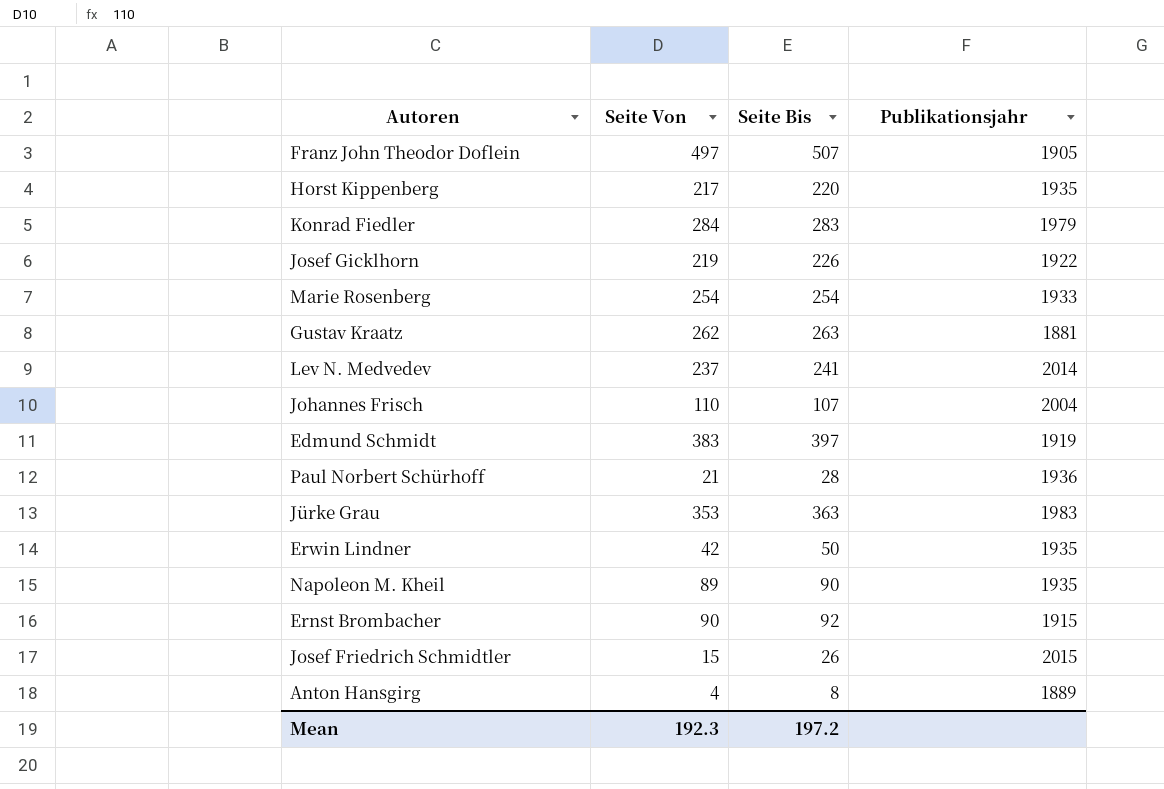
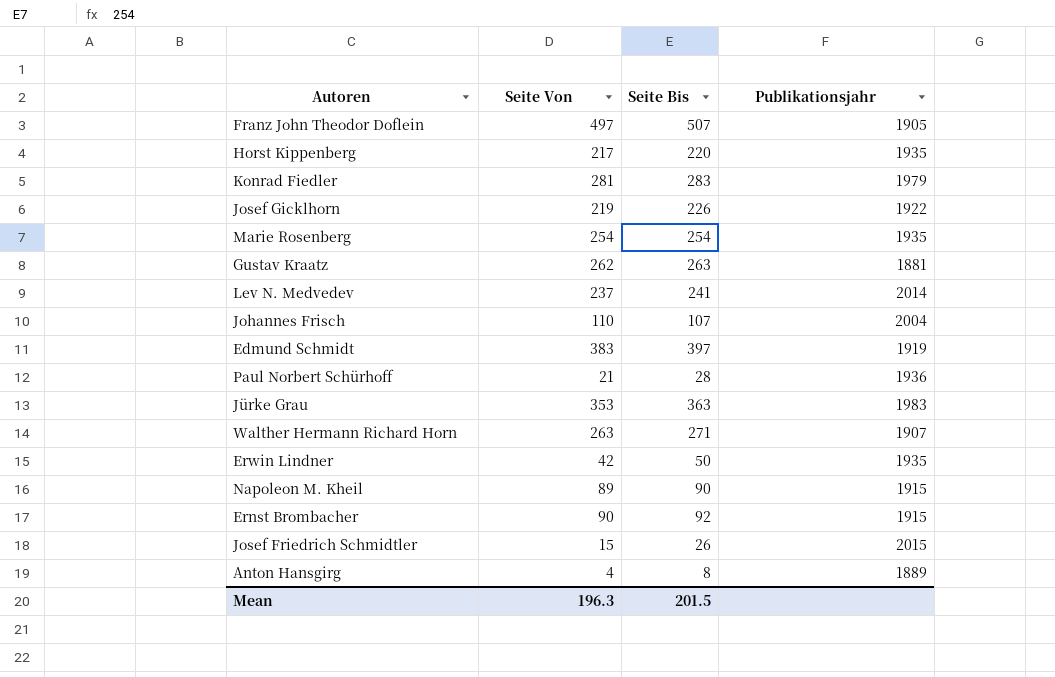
Konrad Fiedler | Seite Von: 284 -> 281
Marie Rosenberg | Publikationsjahr: 1933 -> 1935
row Walther Hermann Richard Horn: none -> 263 | 271 | 1907
Napoleon M. Kheil | Publikationsjahr: 1935 -> 1915
Mean | Seite Von: 192.3 -> 196.3
Mean | Seite Bis: 197.2 -> 201.5

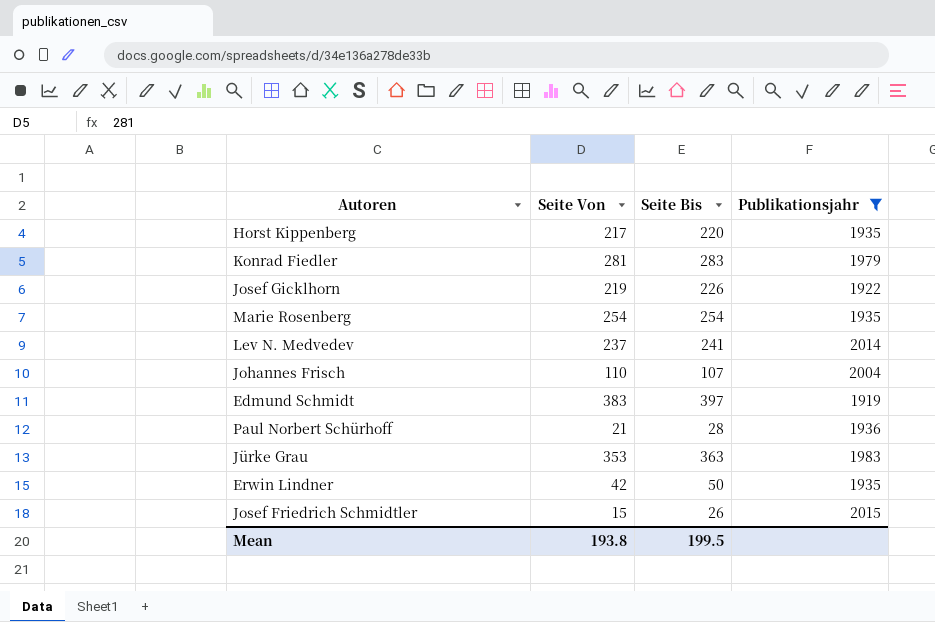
filter: none -> Publikationsjahr >= 1919
Mean | Seite Von: 196.3 -> 193.8
Mean | Seite Bis: 201.5 -> 199.5

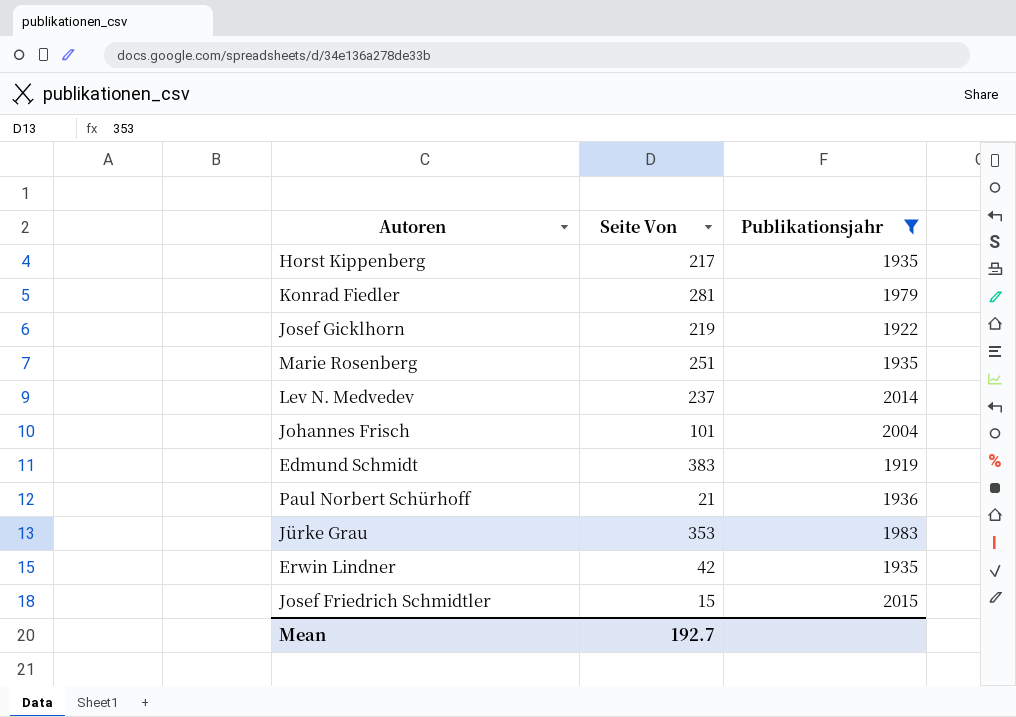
column Seite Bis | position: 3 -> none
Marie Rosenberg | Seite Von: 254 -> 251
Johannes Frisch | Seite Von: 110 -> 101
Mean | Seite Von: 193.8 -> 192.7

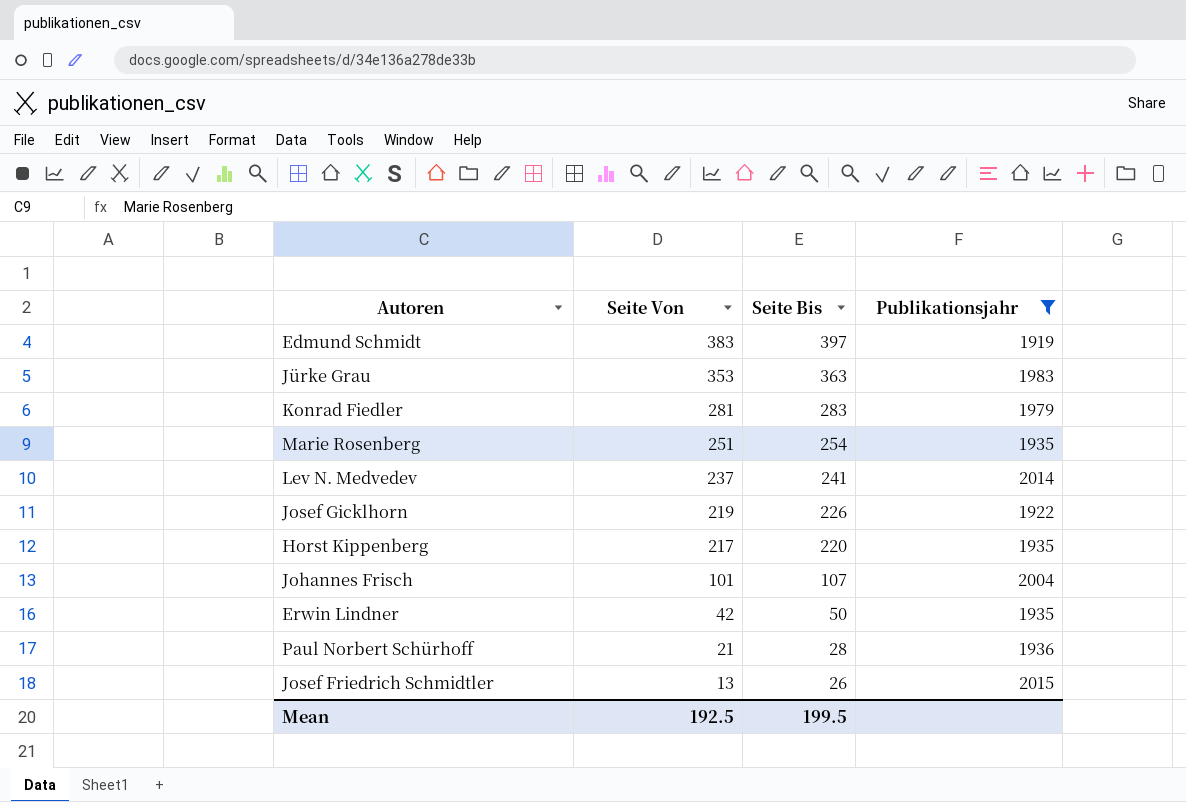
row order: none -> Seite Von descending
column Seite Bis | position: none -> 3
Josef Friedrich Schmidtler | Seite Von: 15 -> 13
Mean | Seite Von: 192.7 -> 192.5

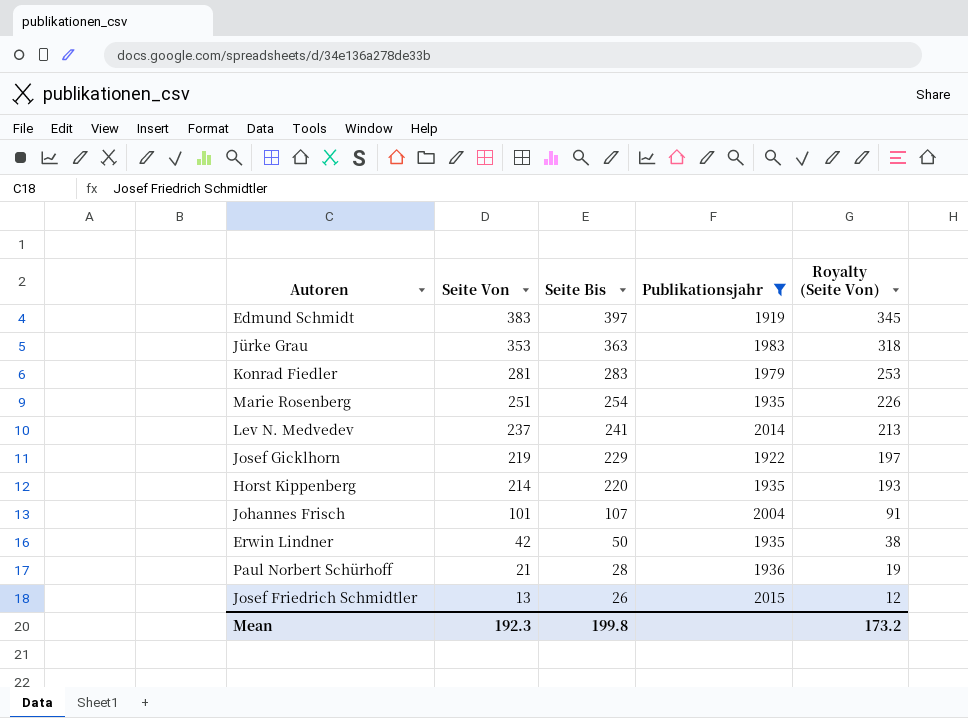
column Royalty (Seite Von) | formula: none -> [Seite Von] * 0.9
Josef Gicklhorn | Seite Bis: 226 -> 229
Horst Kippenberg | Seite Von: 217 -> 214
Mean | Seite Von: 192.5 -> 192.3
Mean | Seite Bis: 199.5 -> 199.8

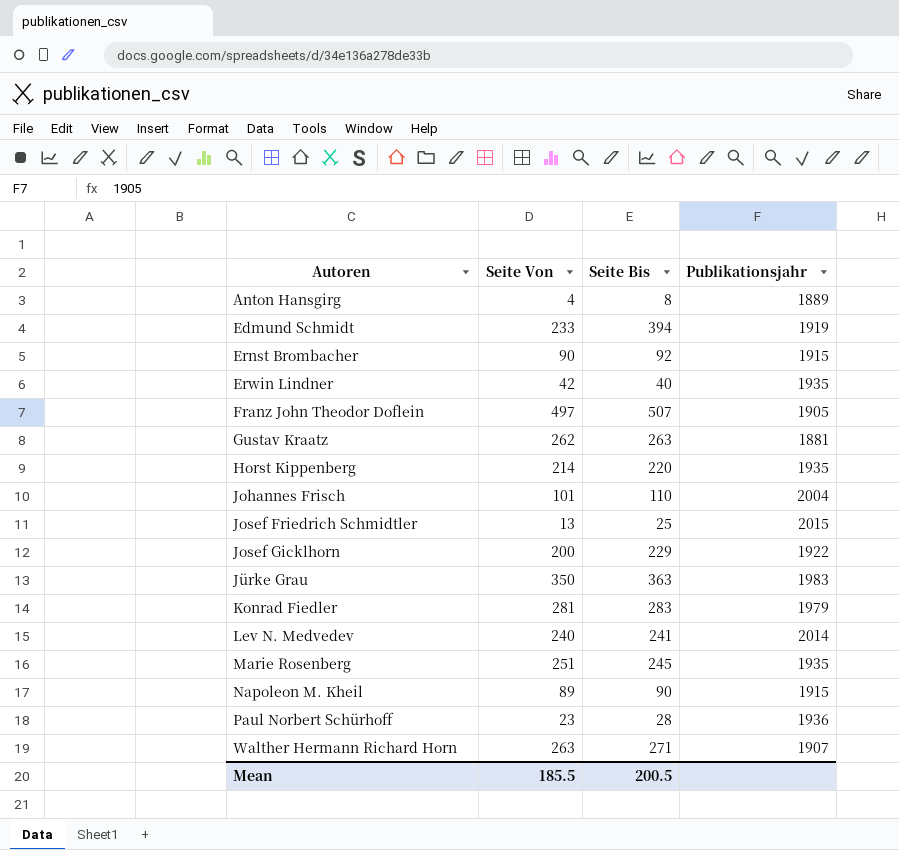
filter: Publikationsjahr >= 1919 -> none
row order: Seite Von descending -> Autoren ascending
column Royalty (Seite Von) | formula: [Seite Von] * 0.9 -> none
Edmund Schmidt | Seite Von: 383 -> 233
Edmund Schmidt | Seite Bis: 397 -> 394
Erwin Lindner | Seite Bis: 50 -> 40
Johannes Frisch | Seite Bis: 107 -> 110
Josef Friedrich Schmidtler | Seite Bis: 26 -> 25
Josef Gicklhorn | Seite Von: 219 -> 200
Jürke Grau | Seite Von: 353 -> 350
Lev N. Medvedev | Seite Von: 237 -> 240
Marie Rosenberg | Seite Bis: 254 -> 245
Paul Norbert Schürhoff | Seite Von: 21 -> 23
Mean | Seite Von: 192.3 -> 185.5
Mean | Seite Bis: 199.8 -> 200.5

